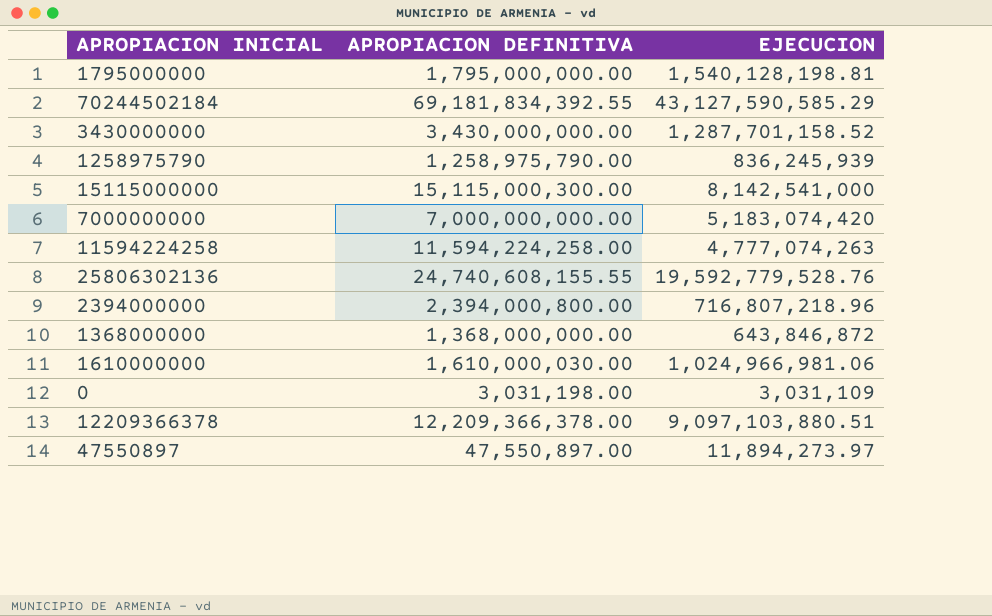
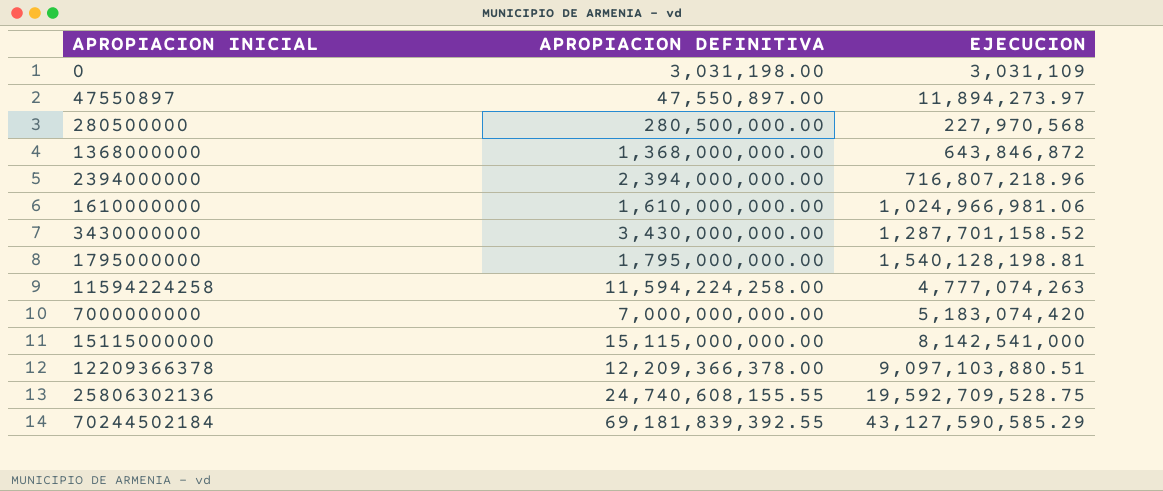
row order: none -> EJECUCION ascending
row 1258975790: 1,258,975,790.00 | 836,245,939 -> none
row 280500000: none -> 280,500,000.00 | 227,970,568
2394000000 | APROPIACION DEFINITIVA: 2,394,000,800.00 -> 2,394,000,000.00
1610000000 | APROPIACION DEFINITIVA: 1,610,000,030.00 -> 1,610,000,000.00
15115000000 | APROPIACION DEFINITIVA: 15,115,000,300.00 -> 15,115,000,000.00
25806302136 | EJECUCION: 19,592,779,528.76 -> 19,592,709,528.75
70244502184 | APROPIACION DEFINITIVA: 69,181,834,392.55 -> 69,181,839,392.55

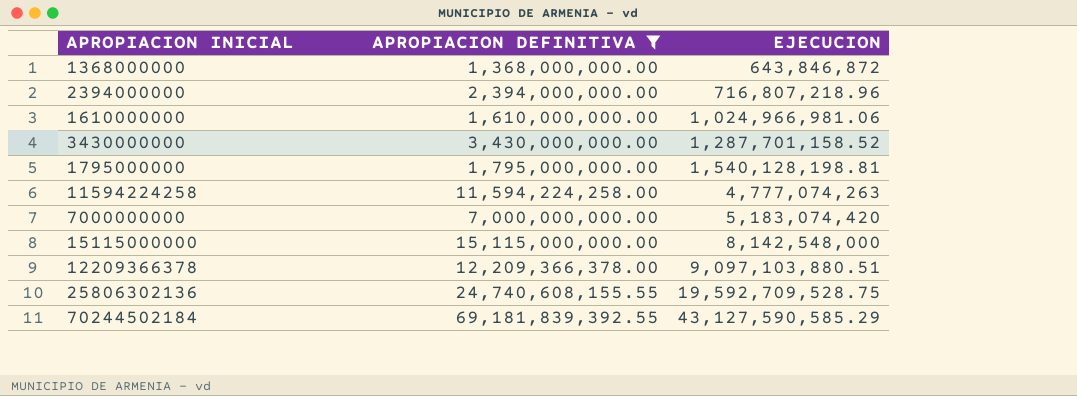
filter: none -> APROPIACION DEFINITIVA >= 1,368,000,000.00
15115000000 | EJECUCION: 8,142,541,000 -> 8,142,548,000

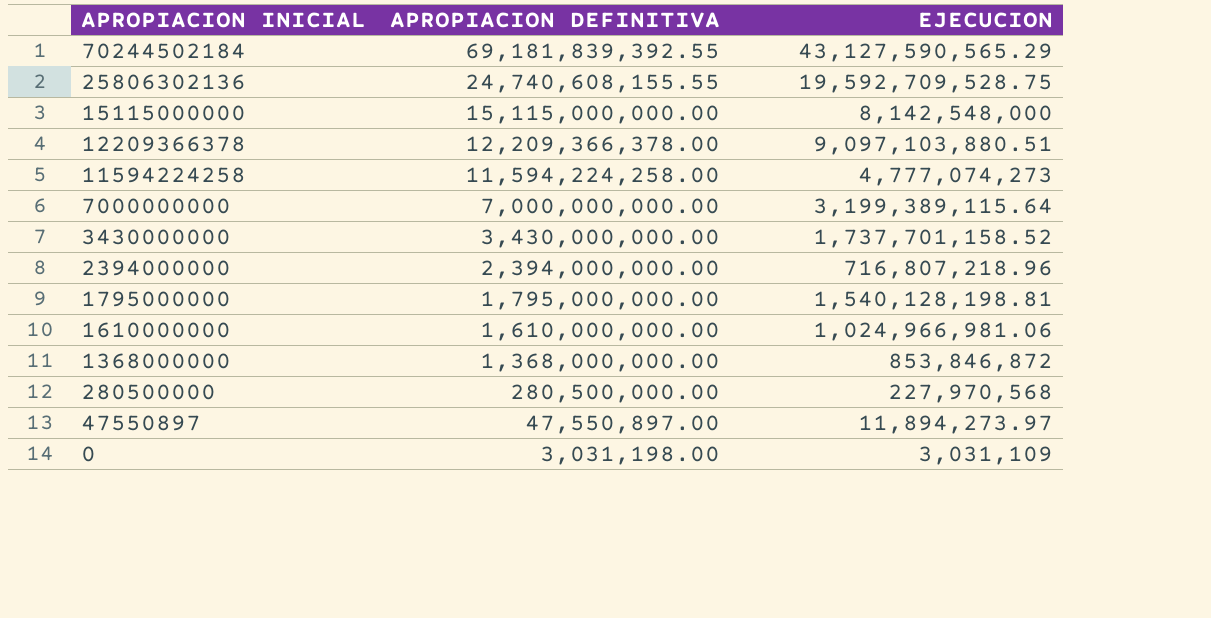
filter: APROPIACION DEFINITIVA >= 1,368,000,000.00 -> none
row order: EJECUCION ascending -> APROPIACION INICIAL descending
70244502184 | EJECUCION: 43,127,590,585.29 -> 43,127,590,565.29
11594224258 | EJECUCION: 4,777,074,263 -> 4,777,074,273
7000000000 | EJECUCION: 5,183,074,420 -> 3,199,389,115.64
3430000000 | EJECUCION: 1,287,701,158.52 -> 1,737,701,158.52
1368000000 | EJECUCION: 643,846,872 -> 853,846,872

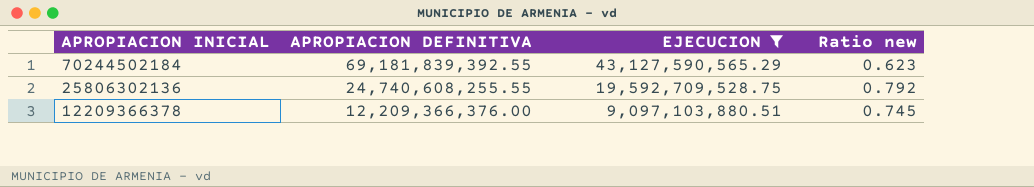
filter: none -> EJECUCION >= 9,097,103,880.51
column Ratio new | formula: none -> [EJECUCION] / [APROPIACION DEFINITIVA]
25806302136 | APROPIACION DEFINITIVA: 24,740,608,155.55 -> 24,740,608,255.55
12209366378 | APROPIACION DEFINITIVA: 12,209,366,378.00 -> 12,209,366,376.00

